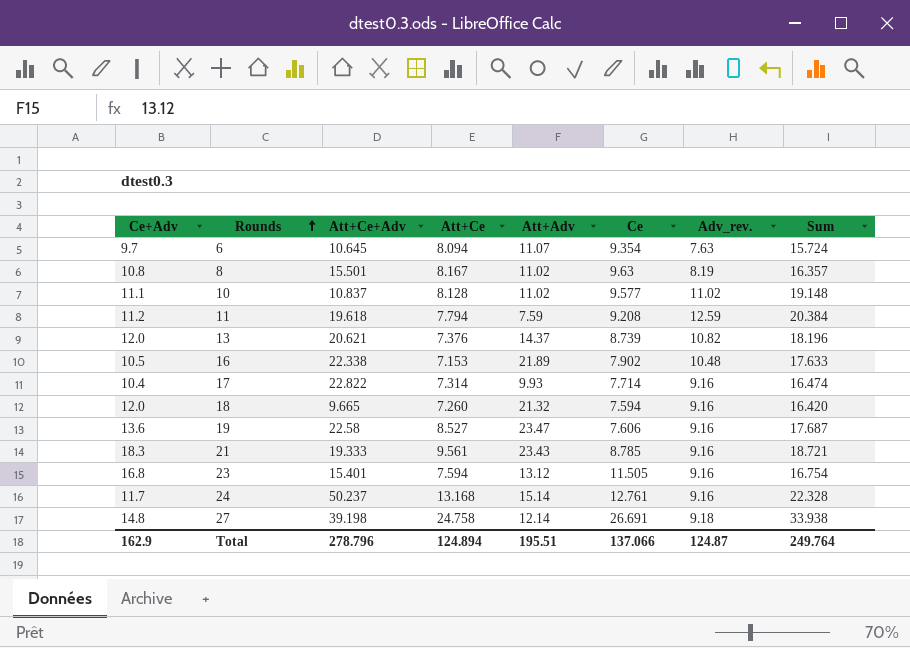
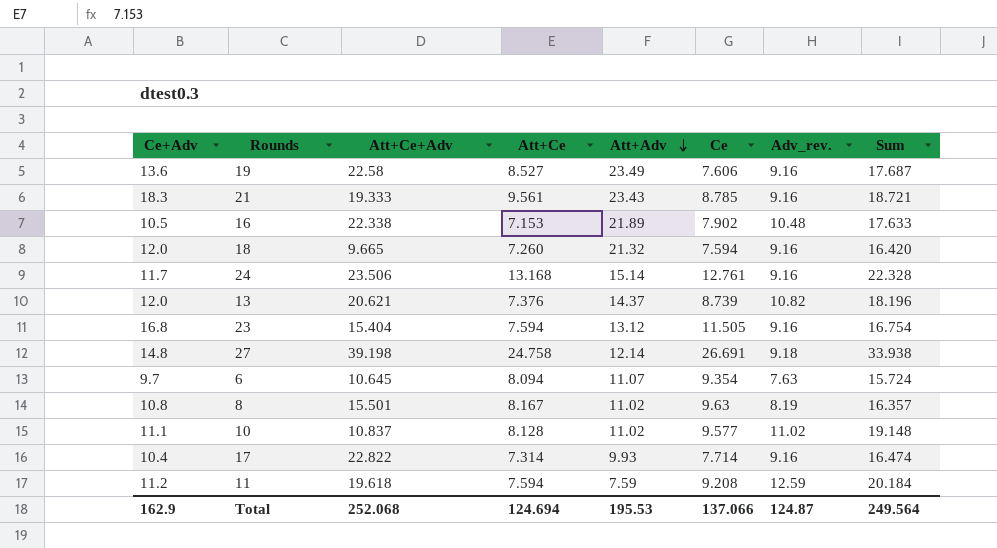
row order: Rounds ascending -> Att+Adv descending
19 | Att+Adv: 23.47 -> 23.49
24 | Att+Ce+Adv: 50.237 -> 23.506
23 | Att+Ce+Adv: 15.401 -> 15.404
11 | Att+Ce: 7.794 -> 7.594
11 | Sum: 20.384 -> 20.184
Total | Att+Ce+Adv: 278.796 -> 252.068
Total | Att+Ce: 124.894 -> 124.694
Total | Att+Adv: 195.51 -> 195.53
Total | Sum: 249.764 -> 249.564

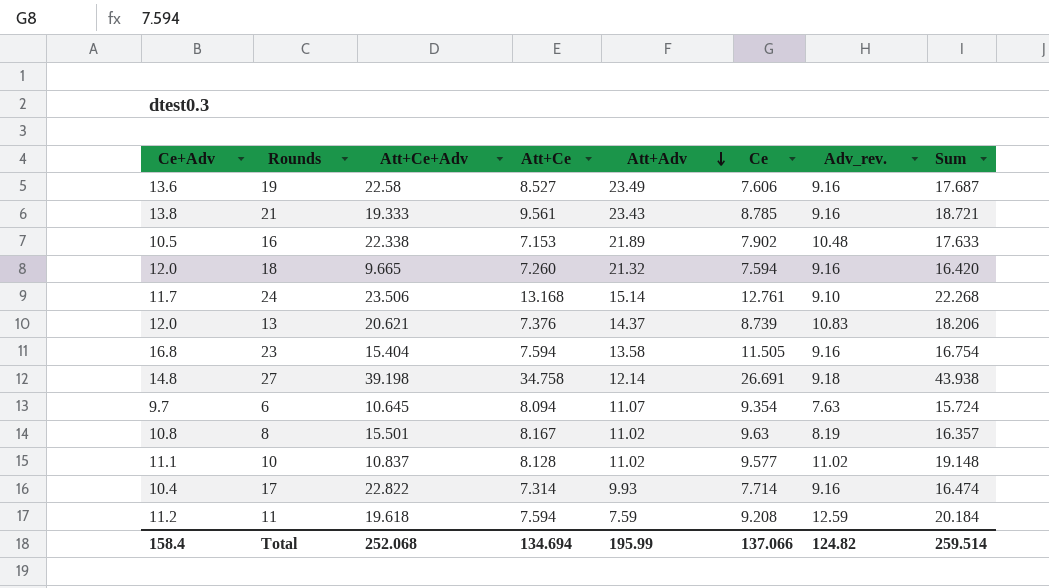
21 | Ce+Adv: 18.3 -> 13.8
24 | Adv_rev.: 9.16 -> 9.10
24 | Sum: 22.328 -> 22.268
13 | Adv_rev.: 10.82 -> 10.83
13 | Sum: 18.196 -> 18.206
23 | Att+Adv: 13.12 -> 13.58
27 | Att+Ce: 24.758 -> 34.758
27 | Sum: 33.938 -> 43.938
Total | Ce+Adv: 162.9 -> 158.4
Total | Att+Ce: 124.694 -> 134.694
Total | Att+Adv: 195.53 -> 195.99
Total | Adv_rev.: 124.87 -> 124.82
Total | Sum: 249.564 -> 259.514

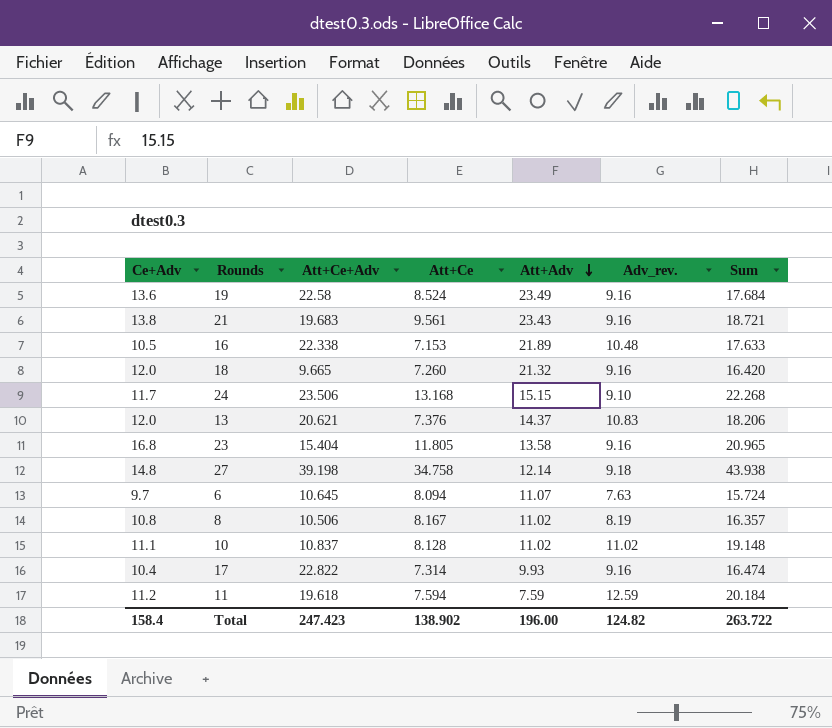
column Ce | position: 6 -> none
19 | Att+Ce: 8.527 -> 8.524
19 | Sum: 17.687 -> 17.684
21 | Att+Ce+Adv: 19.333 -> 19.683
24 | Att+Adv: 15.14 -> 15.15
23 | Att+Ce: 7.594 -> 11.805
23 | Sum: 16.754 -> 20.965
8 | Att+Ce+Adv: 15.501 -> 10.506
Total | Att+Ce+Adv: 252.068 -> 247.423
Total | Att+Ce: 134.694 -> 138.902
Total | Att+Adv: 195.99 -> 196.00
Total | Sum: 259.514 -> 263.722

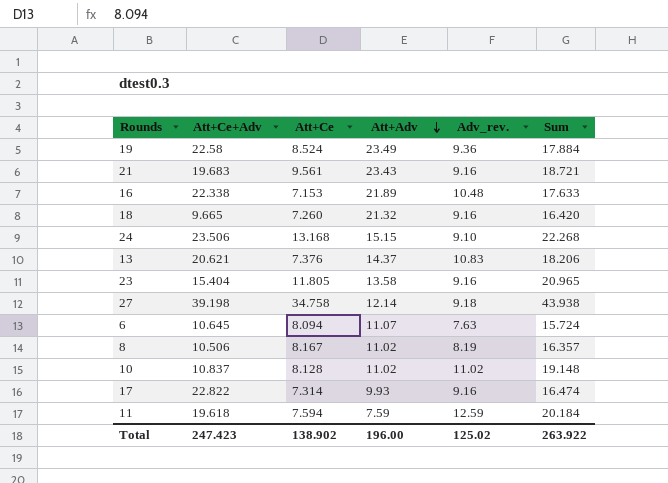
column Ce+Adv | position: 1 -> none
19 | Adv_rev.: 9.16 -> 9.36
19 | Sum: 17.684 -> 17.884
Total | Adv_rev.: 124.82 -> 125.02
Total | Sum: 263.722 -> 263.922

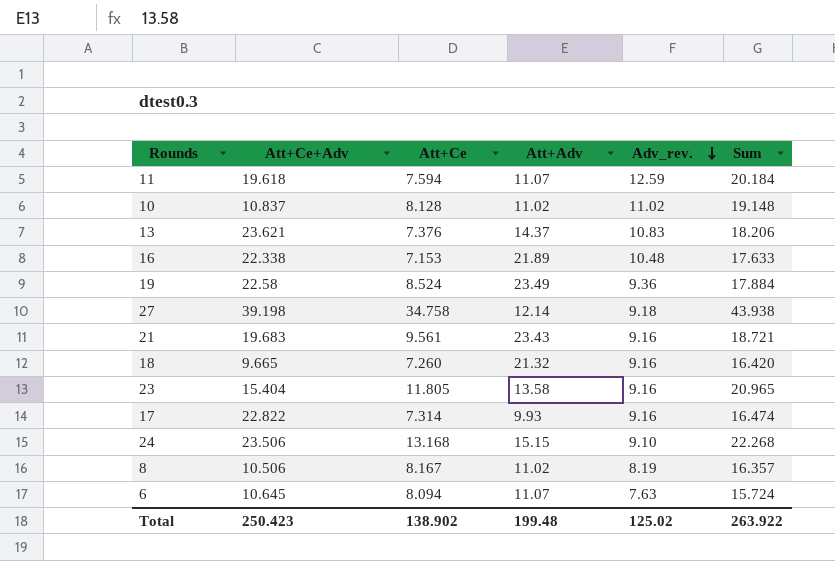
row order: Att+Adv descending -> Adv_rev. descending
11 | Att+Adv: 7.59 -> 11.07
13 | Att+Ce+Adv: 20.621 -> 23.621
Total | Att+Ce+Adv: 247.423 -> 250.423
Total | Att+Adv: 196.00 -> 199.48

